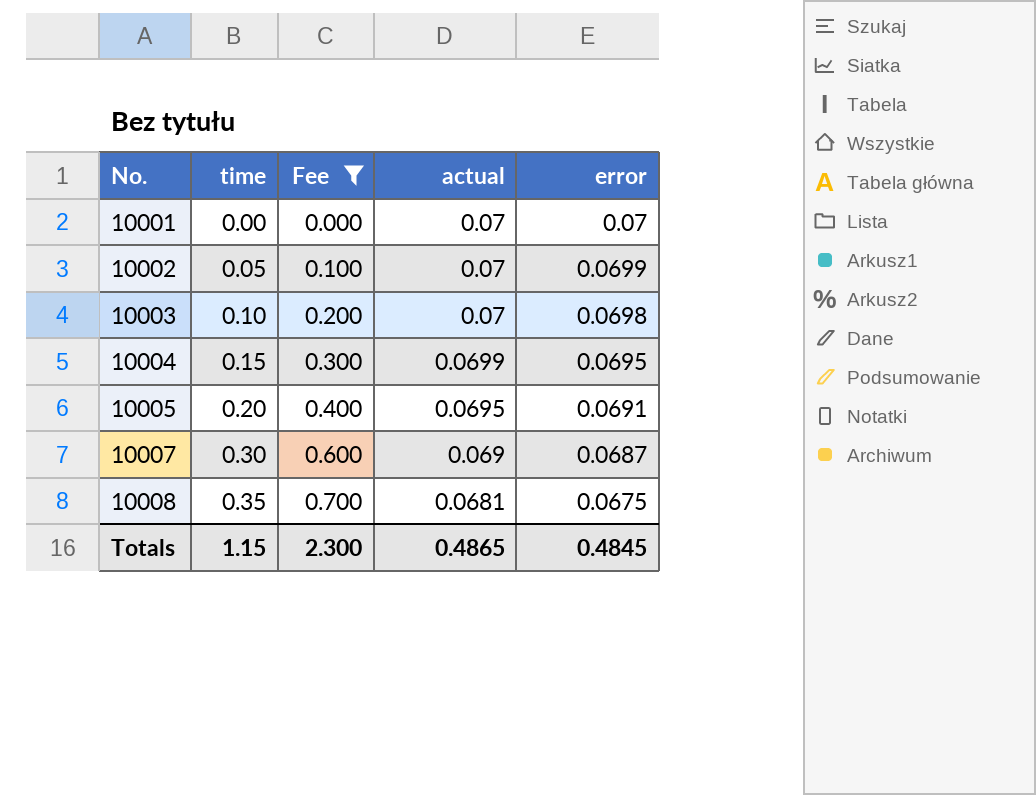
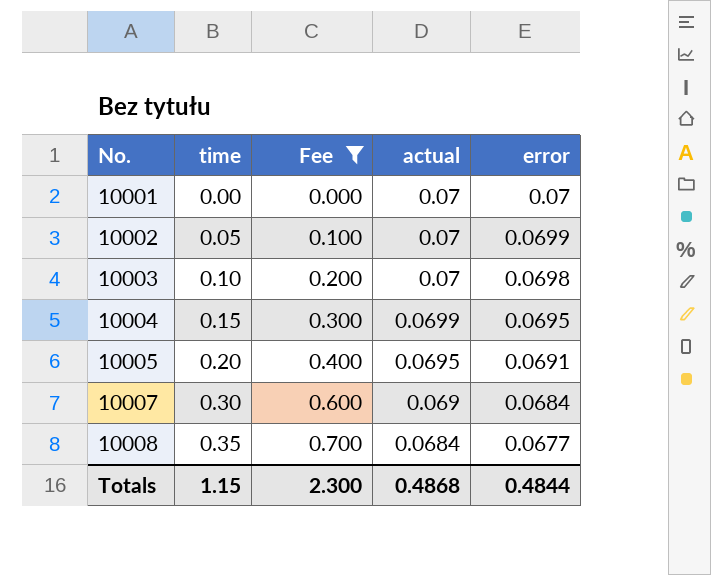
10007 | error: 0.0687 -> 0.0684
10008 | actual: 0.0681 -> 0.0684
10008 | error: 0.0675 -> 0.0677
Totals | actual: 0.4865 -> 0.4868
Totals | error: 0.4845 -> 0.4844

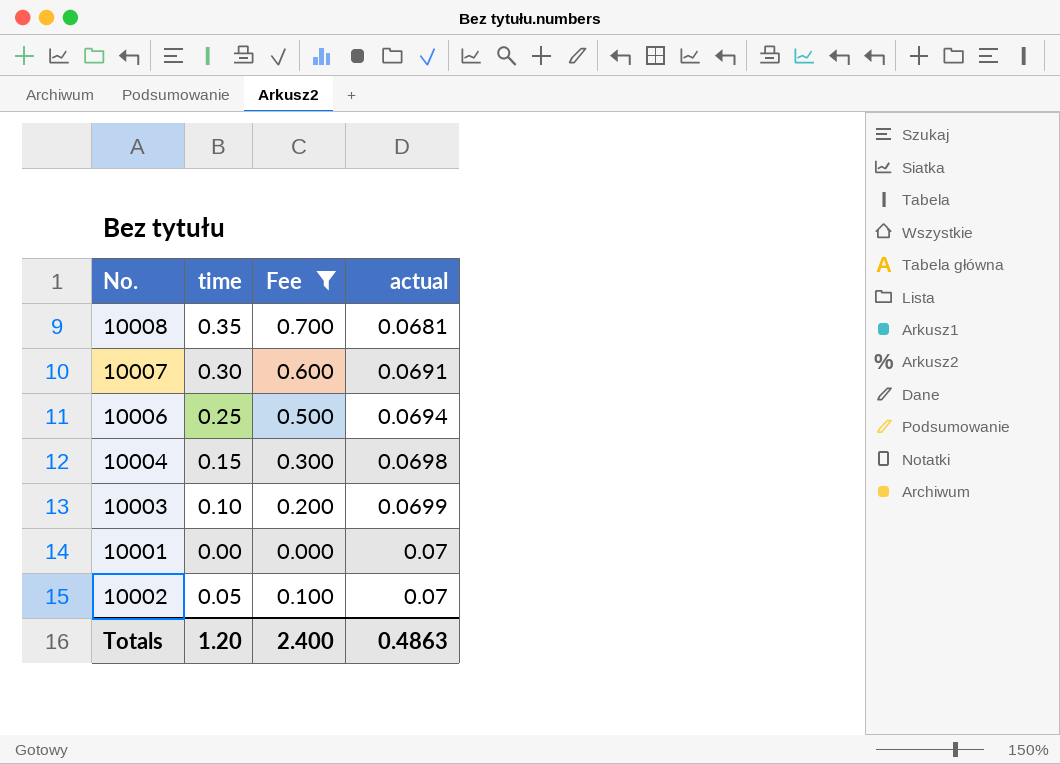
row order: No. ascending -> actual ascending
column error | position: 5 -> none
row 10005: 0.20 | 0.400 | 0.0695 | 0.0691 -> none
10008 | actual: 0.0684 -> 0.0681
10007 | actual: 0.069 -> 0.0691
row 10006: none -> 0.25 | 0.500 | 0.0694
10004 | actual: 0.0699 -> 0.0698
10003 | actual: 0.07 -> 0.0699
Totals | time: 1.15 -> 1.20
Totals | Fee: 2.300 -> 2.400
Totals | actual: 0.4868 -> 0.4863

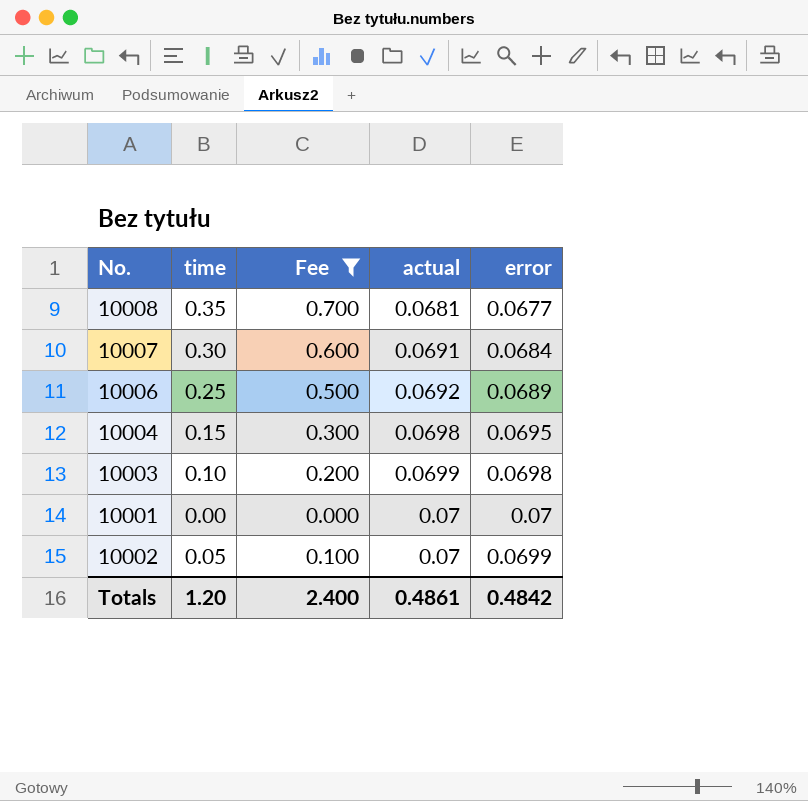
column error | position: none -> 5
10006 | actual: 0.0694 -> 0.0692
Totals | actual: 0.4863 -> 0.4861

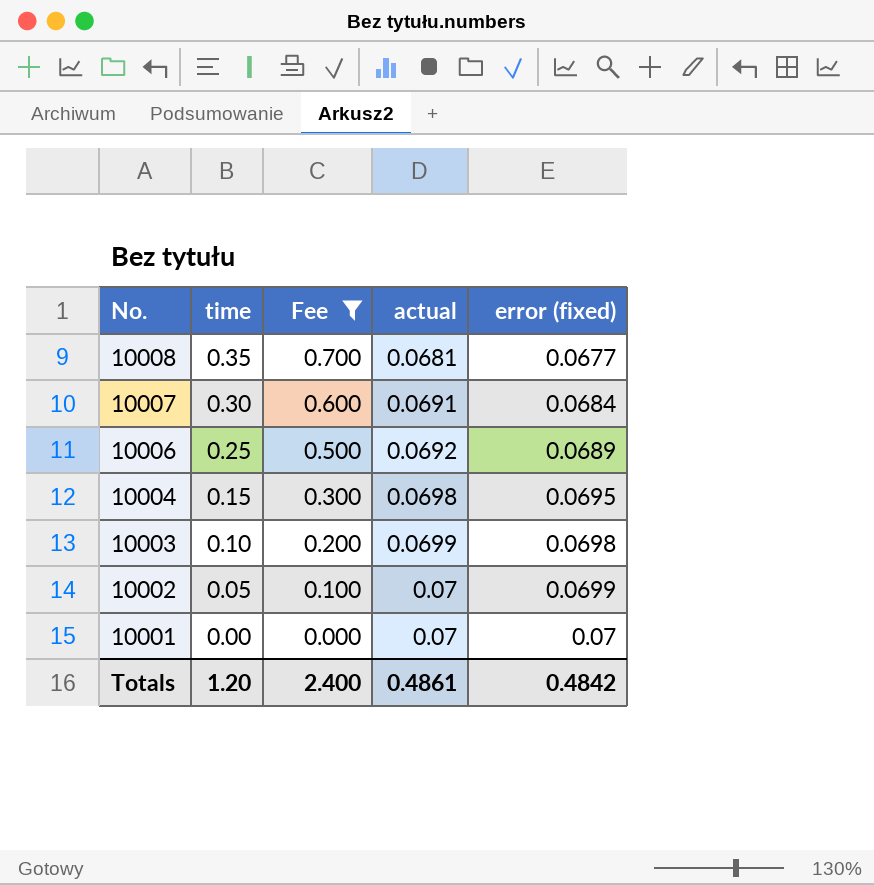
row order: actual ascending -> No. descending
column name: error -> error (fixed)

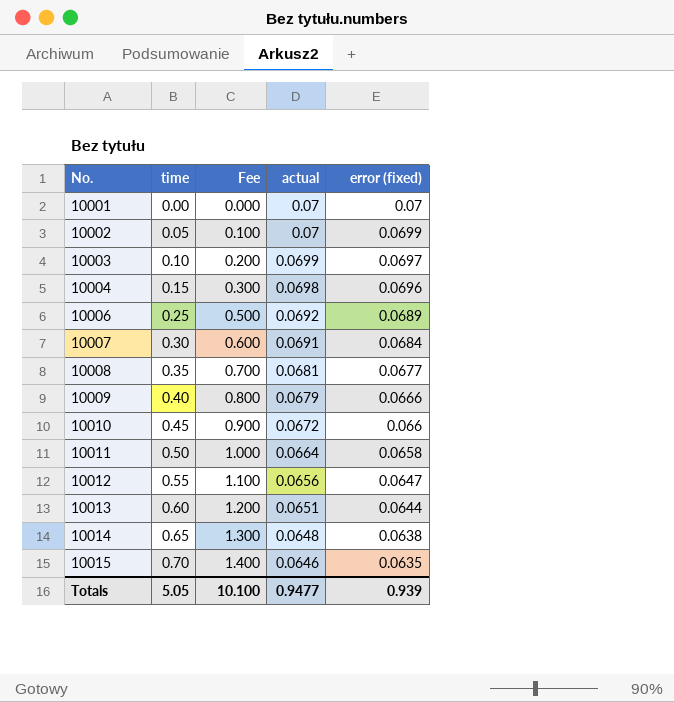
filter: Fee <= 0.700 -> none
row order: No. descending -> No. ascending
10003 | error (fixed): 0.0698 -> 0.0697
10004 | error (fixed): 0.0695 -> 0.0696
Totals | time: 1.20 -> 5.05
Totals | Fee: 2.400 -> 10.100
Totals | actual: 0.4861 -> 0.9477
Totals | error (fixed): 0.4842 -> 0.939

